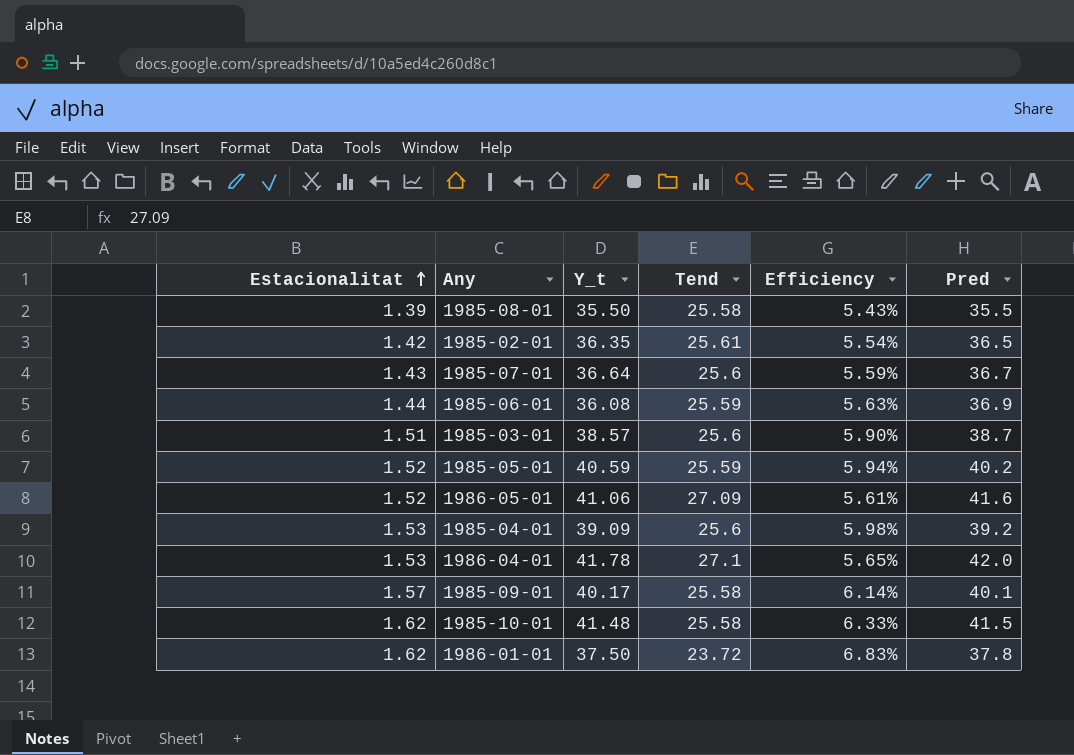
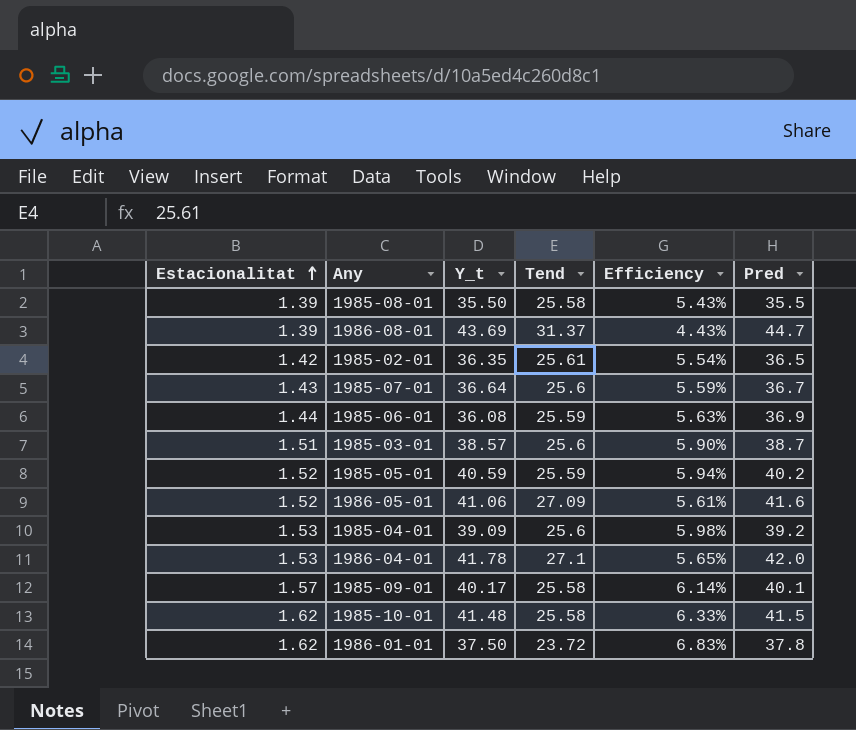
row 1986-08-01: none -> 1.39 | 43.69 | 31.37 | 4.43% | 44.7

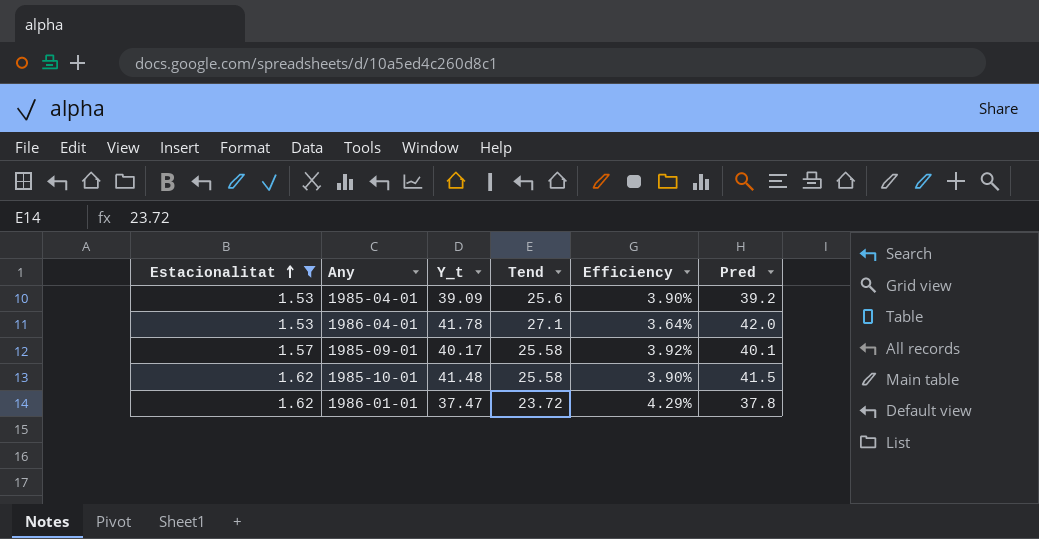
filter: none -> Estacionalitat >= 1.53
column Efficiency | formula: [Estacionalitat] / [Tend] -> [Estacionalitat] / [Pred]
1986-01-01 | Y_t: 37.50 -> 37.47

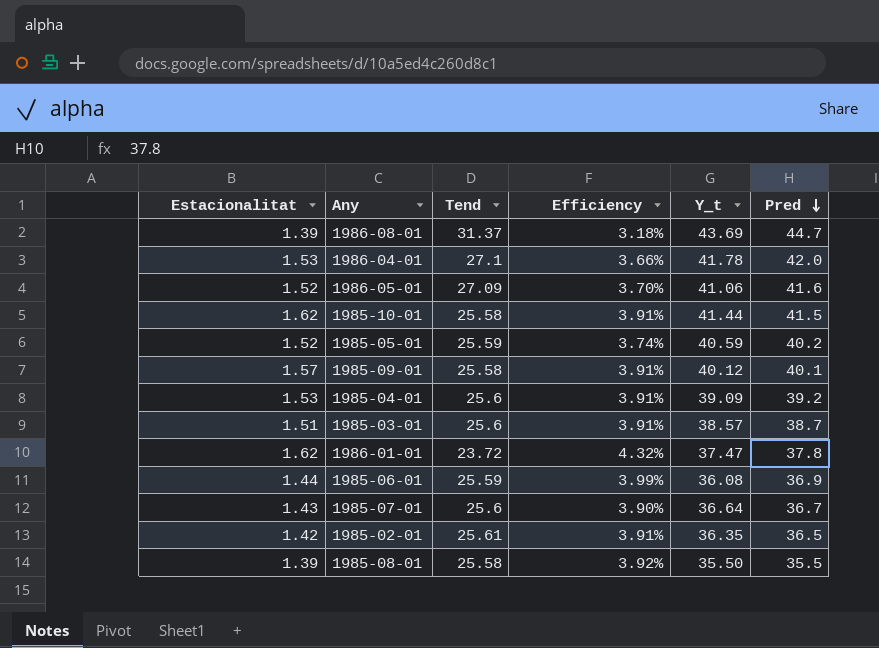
filter: Estacionalitat >= 1.53 -> none
row order: Estacionalitat ascending -> Pred descending
column Efficiency | formula: [Estacionalitat] / [Pred] -> [Estacionalitat] / [Y_t]
column Y_t | position: 3 -> 5
1985-10-01 | Y_t: 41.48 -> 41.44
1985-09-01 | Y_t: 40.17 -> 40.12

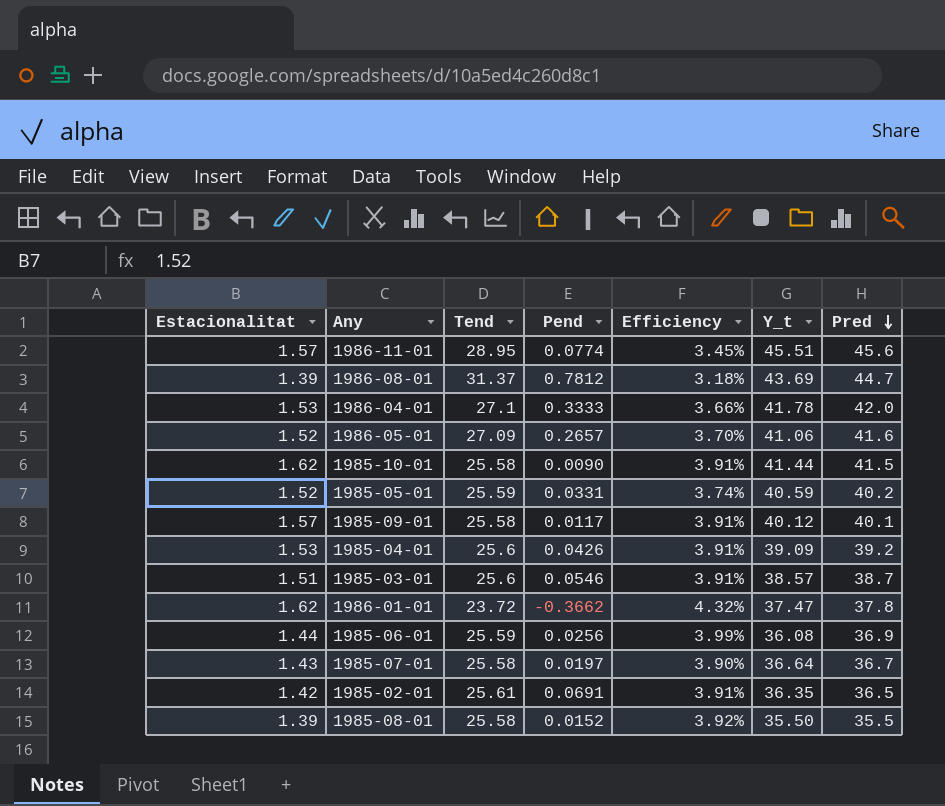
column Pend | position: none -> 4
row 1986-11-01: none -> 1.57 | 28.95 | 0.0774 | 3.45% | 45.51 | 45.6
1985-07-01 | Tend: 25.6 -> 25.58

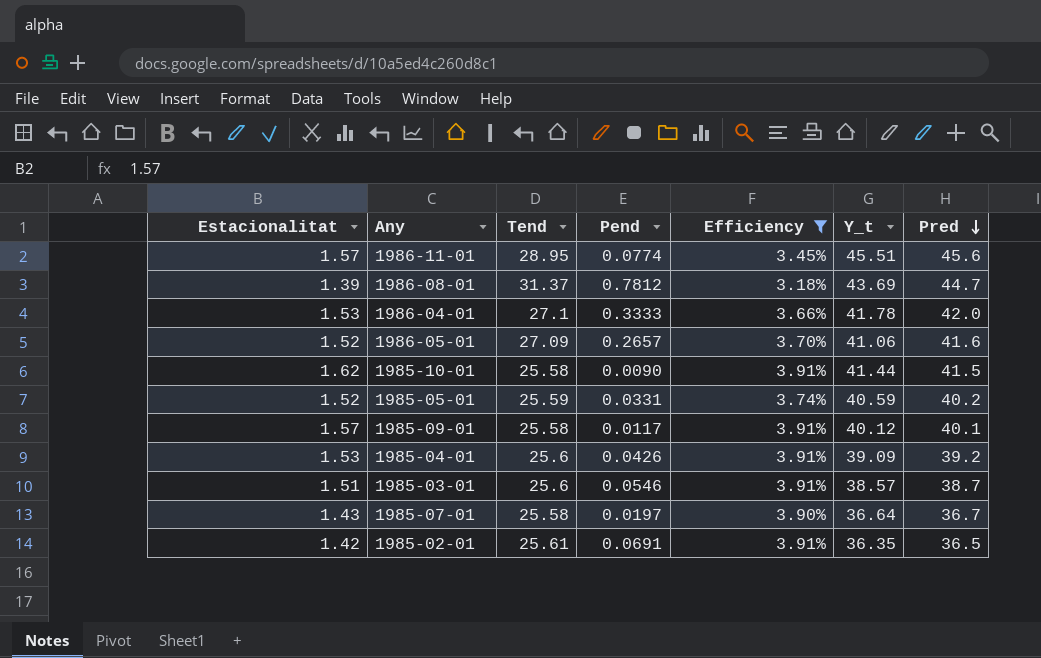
filter: none -> Efficiency <= 3.91%

